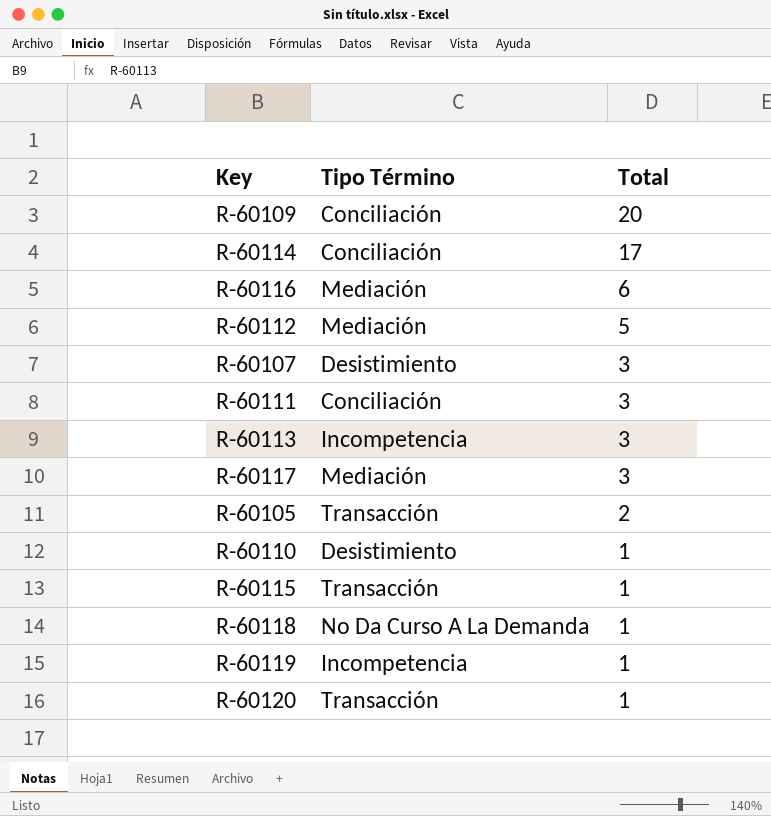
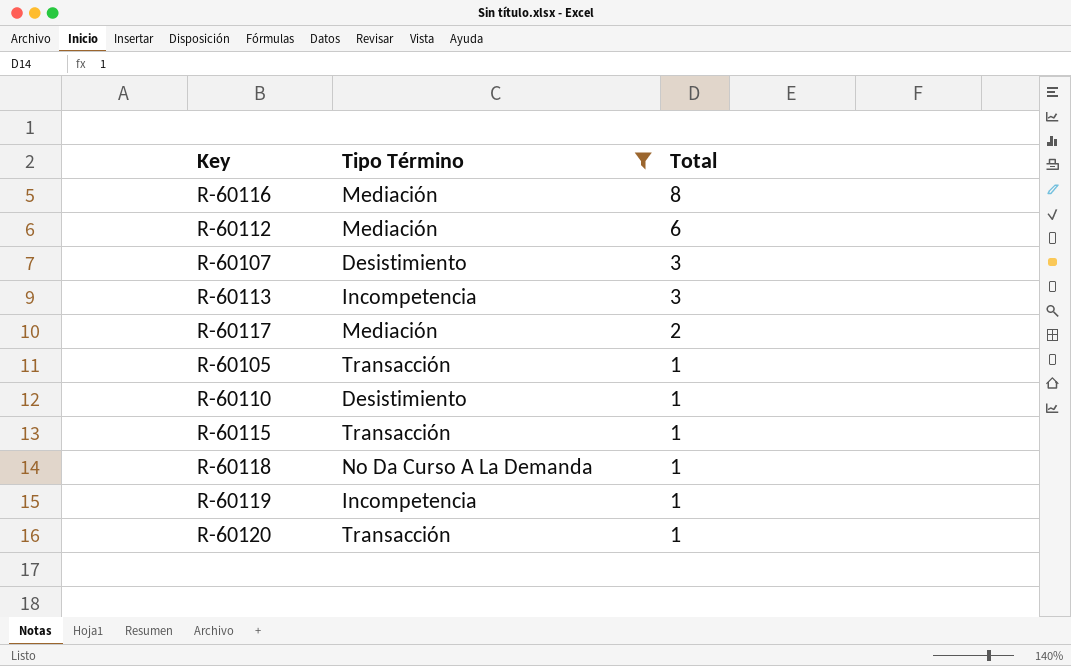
filter: none -> Tipo Término != Conciliación
R-60116 | Total: 6 -> 8
R-60112 | Total: 5 -> 6
R-60117 | Total: 3 -> 2
R-60105 | Total: 2 -> 1

